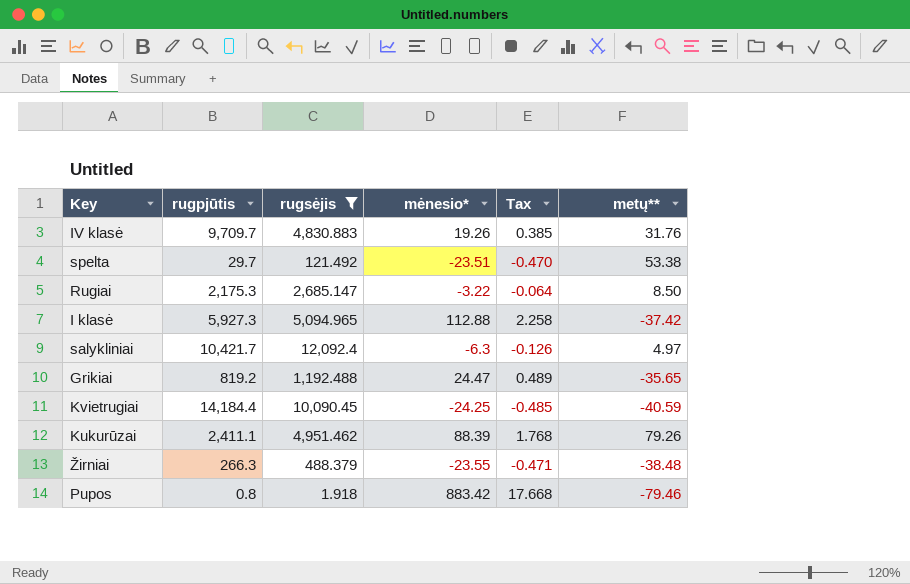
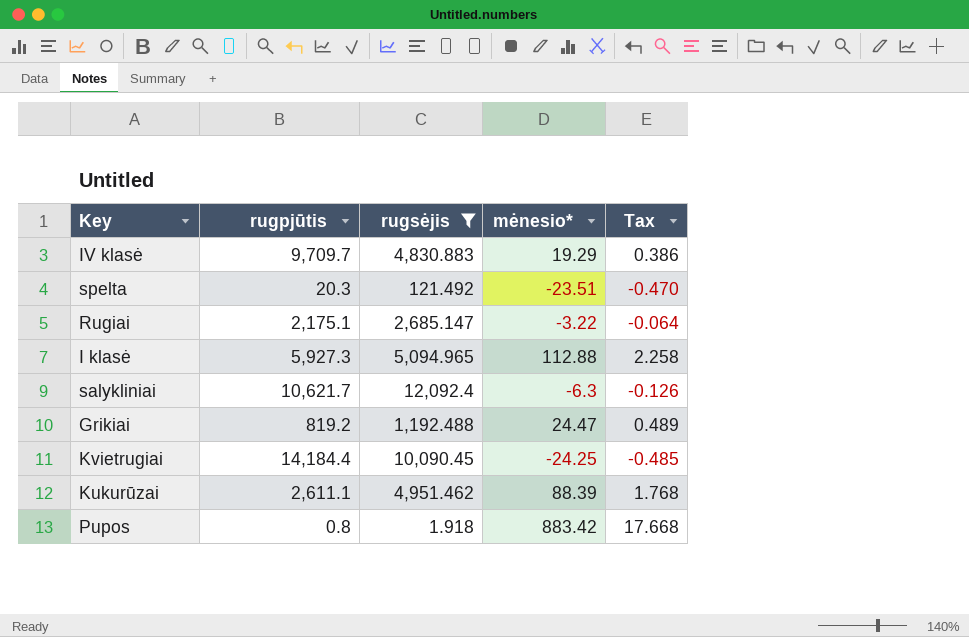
column metų** | position: 6 -> none
row Žirniai: 266.3 | 488.379 | -23.55 | -0.471 | -38.48 -> none
IV klasė | mėnesio*: 19.26 -> 19.29
IV klasė | Tax: 0.385 -> 0.386
spelta | rugpjūtis: 29.7 -> 20.3
Rugiai | rugpjūtis: 2,175.3 -> 2,175.1
salykliniai | rugpjūtis: 10,421.7 -> 10,621.7
Kukurūzai | rugpjūtis: 2,411.1 -> 2,611.1

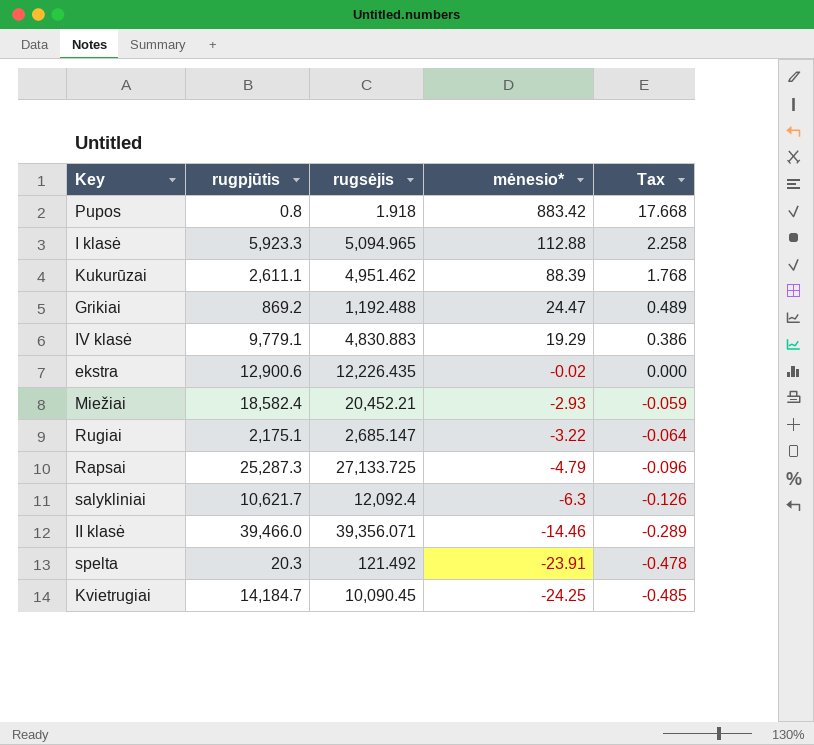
filter: rugsėjis <= 12,092.4 -> none
row order: none -> mėnesio* descending
I klasė | rugpjūtis: 5,927.3 -> 5,923.3
Grikiai | rugpjūtis: 819.2 -> 869.2
IV klasė | rugpjūtis: 9,709.7 -> 9,779.1
spelta | mėnesio*: -23.51 -> -23.91
spelta | Tax: -0.470 -> -0.478
Kvietrugiai | rugpjūtis: 14,184.4 -> 14,184.7

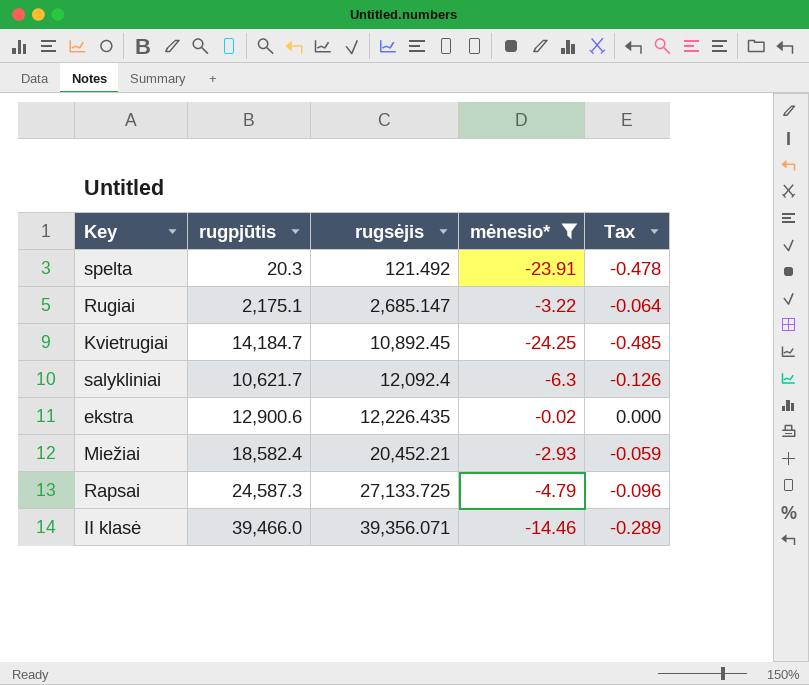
filter: none -> mėnesio* <= -0.02
row order: mėnesio* descending -> rugsėjis ascending
Kvietrugiai | rugsėjis: 10,090.45 -> 10,892.45
Rapsai | rugpjūtis: 25,287.3 -> 24,587.3

